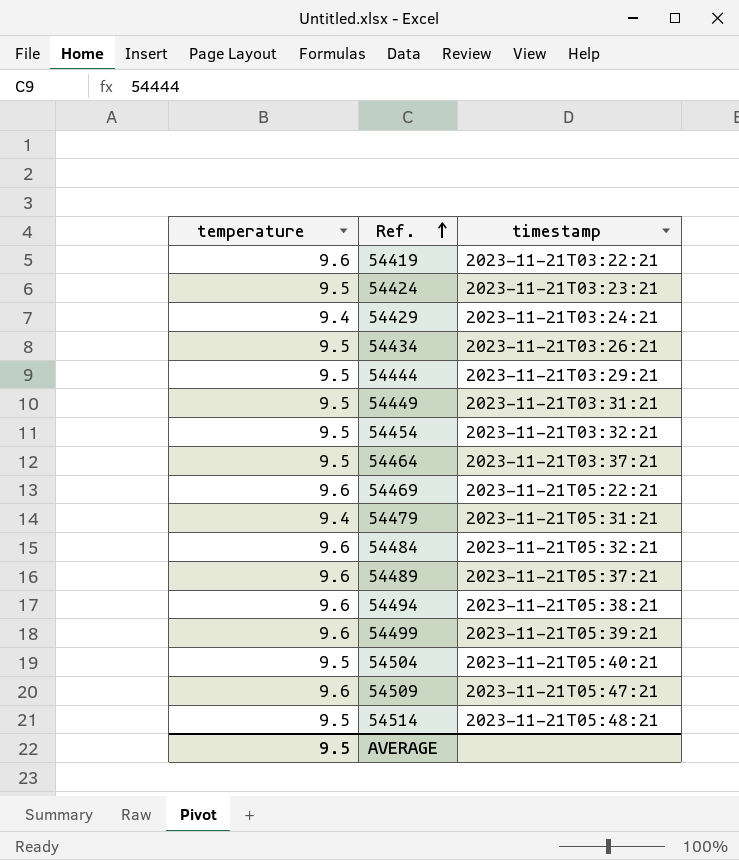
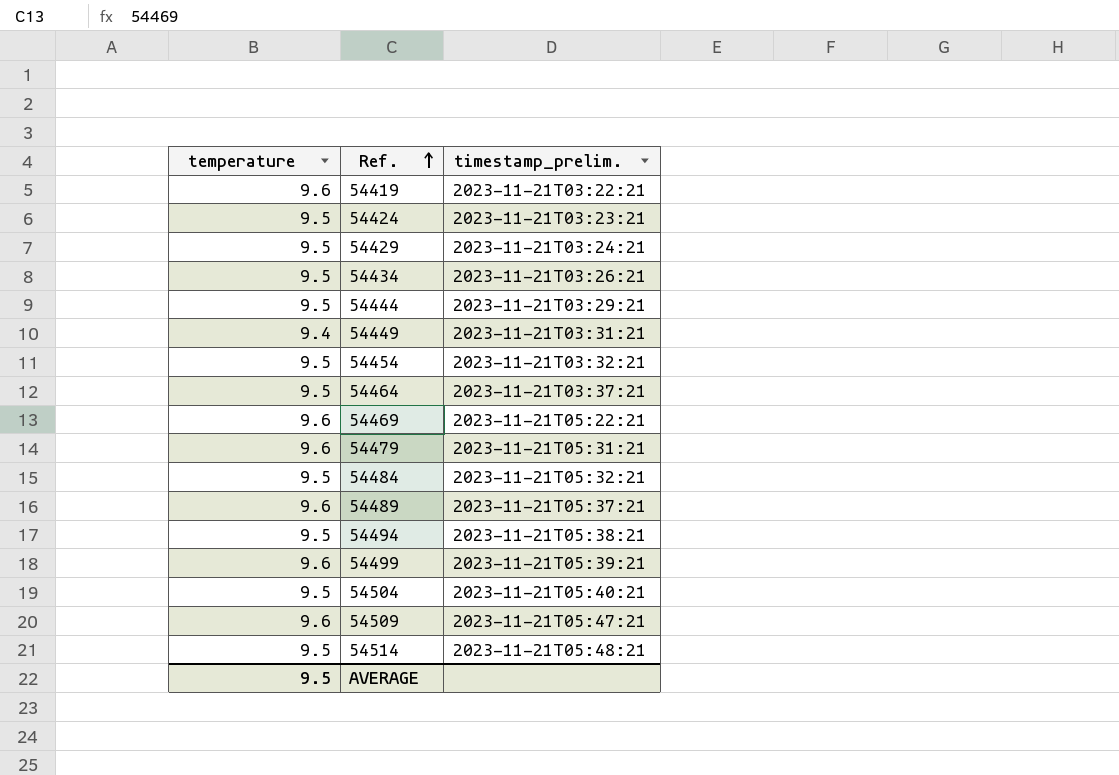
column name: timestamp -> timestamp_prelim.
54429 | temperature: 9.4 -> 9.5
54449 | temperature: 9.5 -> 9.4
54479 | temperature: 9.4 -> 9.6
54484 | temperature: 9.6 -> 9.5
54494 | temperature: 9.6 -> 9.5

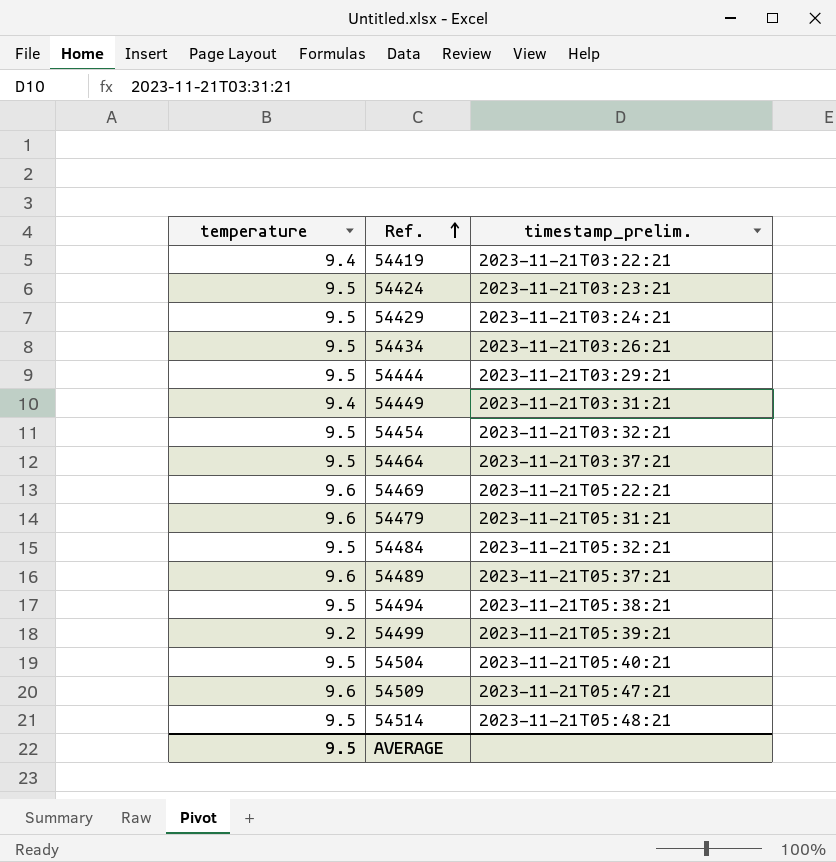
54419 | temperature: 9.6 -> 9.4
54499 | temperature: 9.6 -> 9.2

